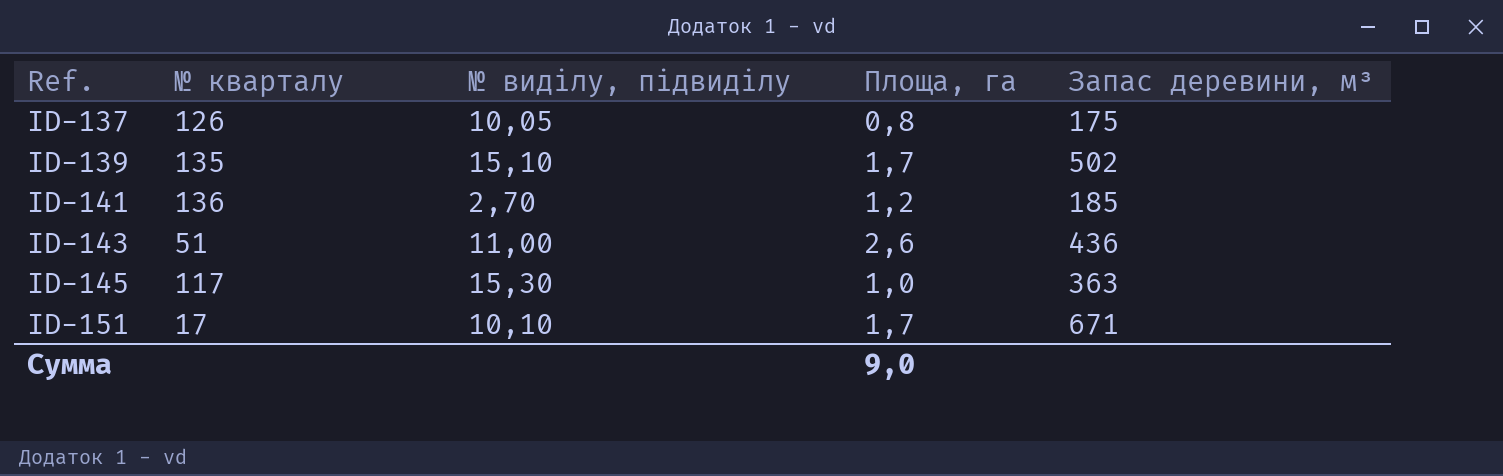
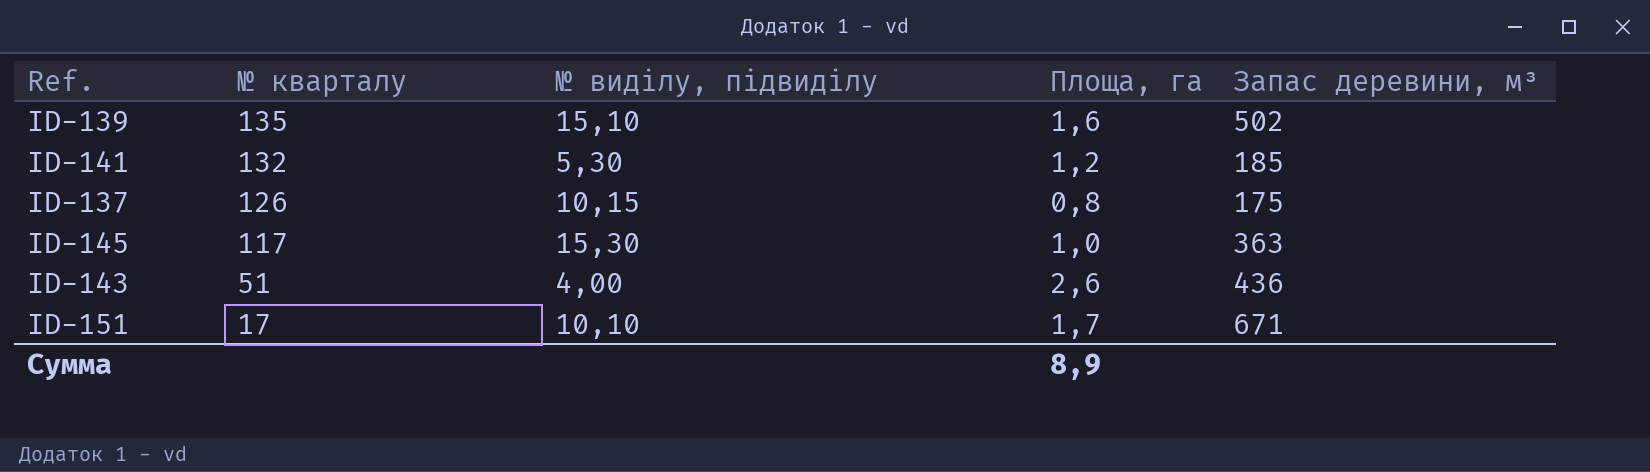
row order: Ref. ascending -> № кварталу descending
ID-139 | Площа, га: 1,7 -> 1,6
ID-141 | № кварталу: 136 -> 132
ID-141 | № виділу, підвиділу: 2,70 -> 5,30
ID-137 | № виділу, підвиділу: 10,05 -> 10,15
ID-143 | № виділу, підвиділу: 11,00 -> 4,00
Сумма | Площа, га: 9,0 -> 8,9

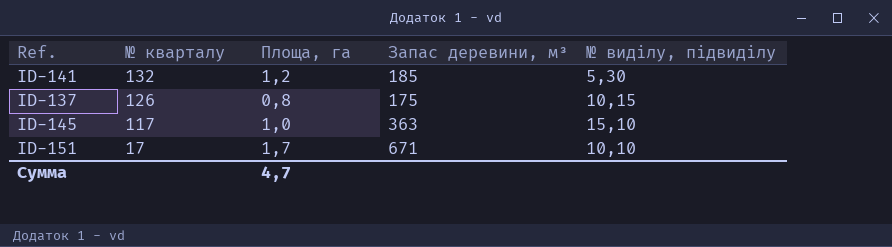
column № виділу, підвиділу | position: 3 -> 5
row ID-139: 135 | 15,10 | 1,6 | 502 -> none
row ID-143: 51 | 4,00 | 2,6 | 436 -> none
ID-145 | № виділу, підвиділу: 15,30 -> 15,10
Сумма | Площа, га: 8,9 -> 4,7

